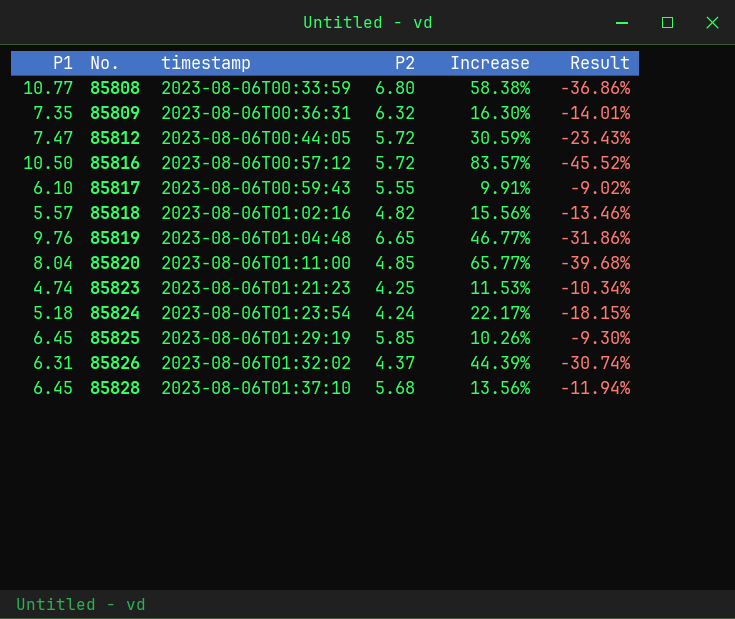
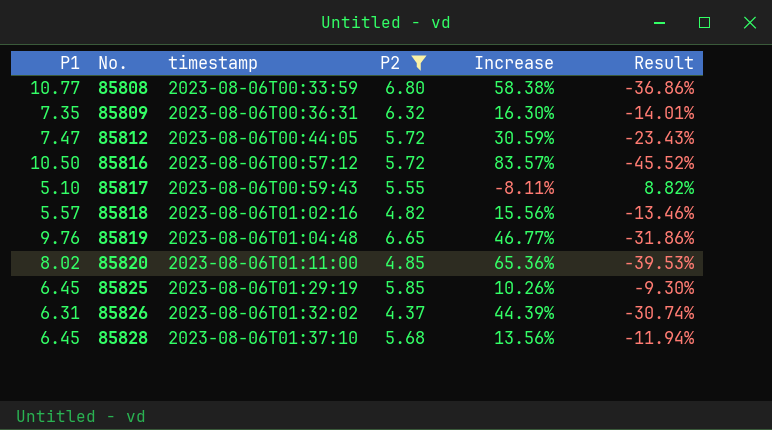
filter: none -> P2 >= 4.37
85817 | P1: 6.10 -> 5.10
85817 | Increase: 9.91% -> -8.11%
85817 | Result: -9.02% -> 8.82%
85820 | P1: 8.04 -> 8.02
85820 | Increase: 65.77% -> 65.36%
85820 | Result: -39.68% -> -39.53%

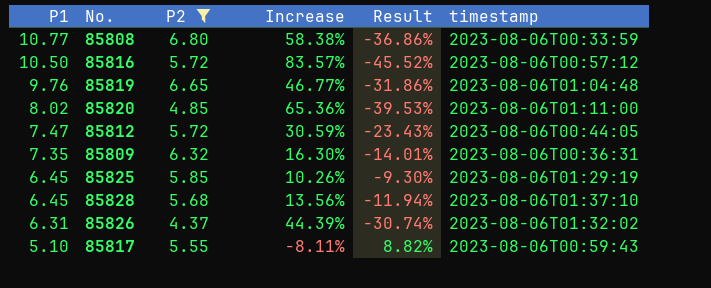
row order: No. ascending -> P1 descending
column timestamp | position: 3 -> 6
row 85818: 5.57 | 2023-08-06T01:02:16 | 4.82 | 15.56% | -13.46% -> none

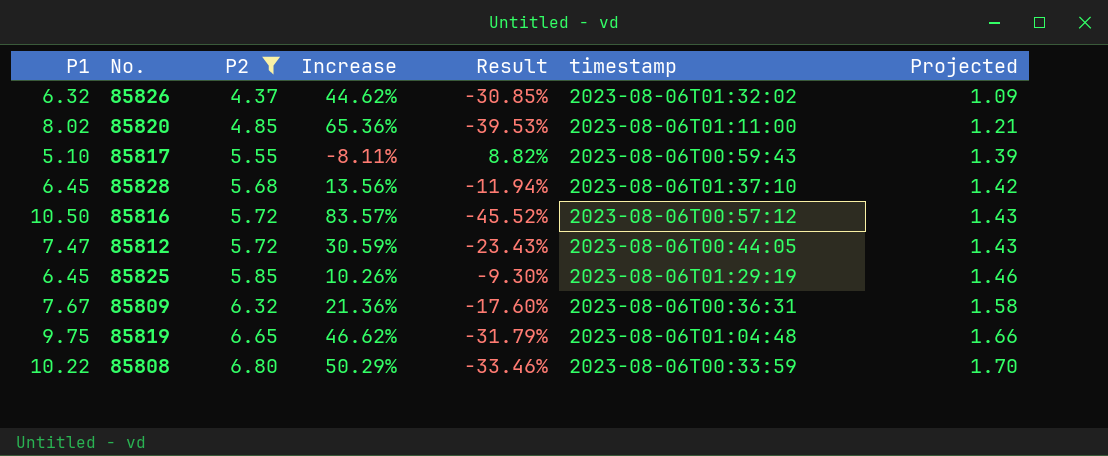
row order: P1 descending -> P2 ascending
column Projected | formula: none -> [P2] * 0.25
85826 | P1: 6.31 -> 6.32
85826 | Increase: 44.39% -> 44.62%
85826 | Result: -30.74% -> -30.85%
85809 | P1: 7.35 -> 7.67
85809 | Increase: 16.30% -> 21.36%
85809 | Result: -14.01% -> -17.60%
85819 | P1: 9.76 -> 9.75
85819 | Increase: 46.77% -> 46.62%
85819 | Result: -31.86% -> -31.79%
85808 | P1: 10.77 -> 10.22
85808 | Increase: 58.38% -> 50.29%
85808 | Result: -36.86% -> -33.46%

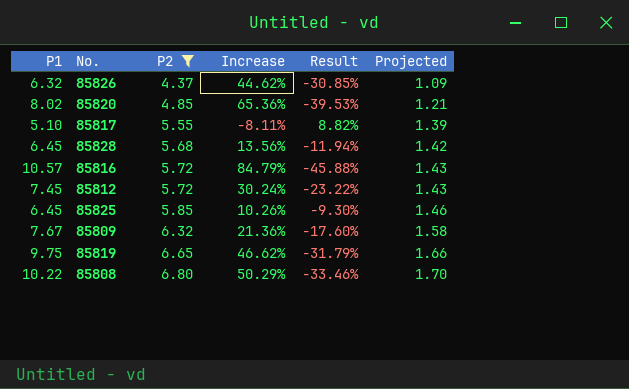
column timestamp | position: 6 -> none
85816 | P1: 10.50 -> 10.57
85816 | Increase: 83.57% -> 84.79%
85816 | Result: -45.52% -> -45.88%
85812 | P1: 7.47 -> 7.45
85812 | Increase: 30.59% -> 30.24%
85812 | Result: -23.43% -> -23.22%

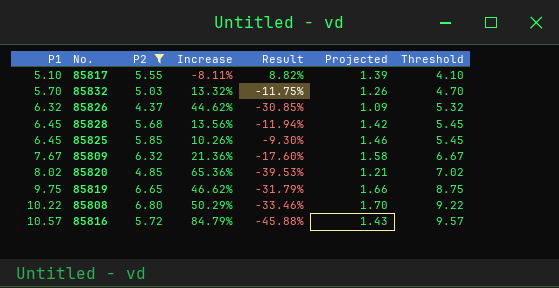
row order: P2 ascending -> P1 ascending
column Threshold | formula: none -> [P1] - 1
row 85812: 7.45 | 5.72 | 30.24% | -23.22% | 1.43 -> none
row 85832: none -> 5.70 | 5.03 | 13.32% | -11.75% | 1.26 | 4.70

